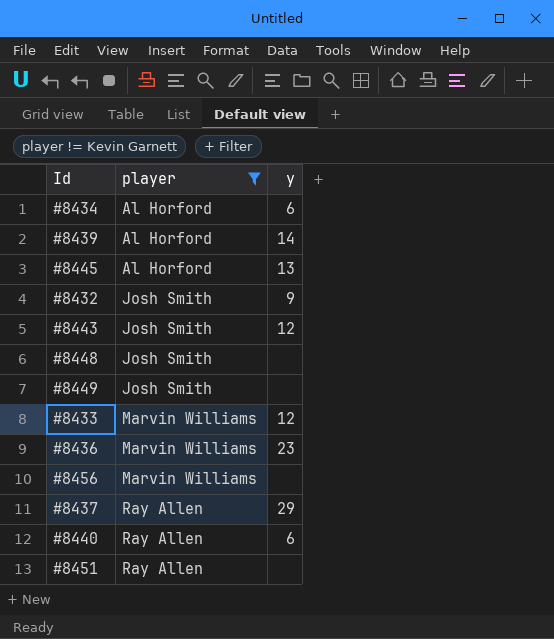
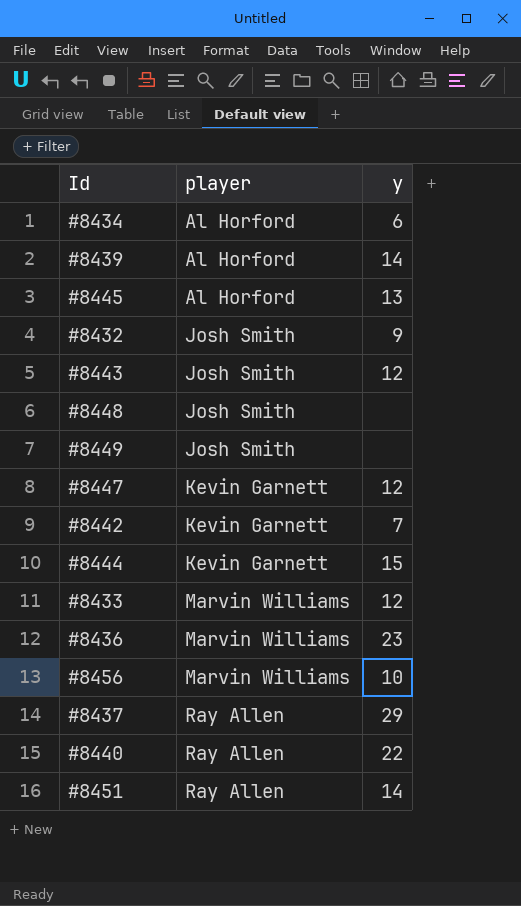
filter: player != Kevin Garnett -> none
#8456 | y: none -> 10
#8440 | y: 6 -> 22
#8451 | y: none -> 14

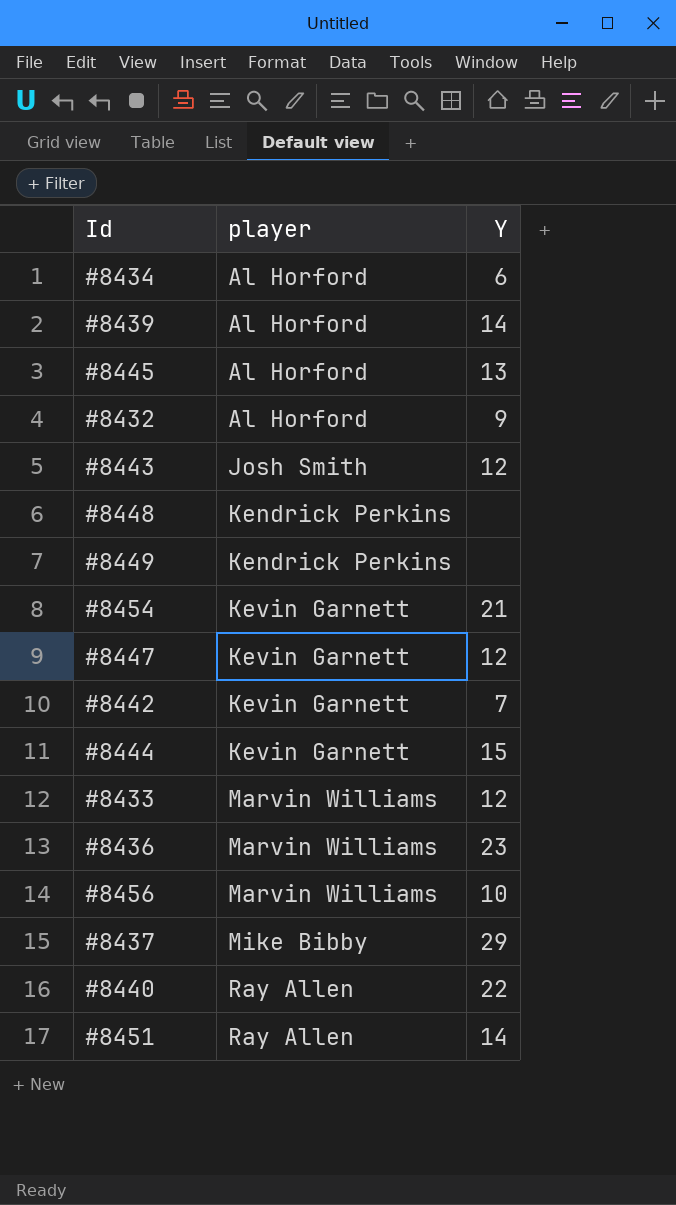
column name: y -> Y
#8432 | player: Josh Smith -> Al Horford
#8448 | player: Josh Smith -> Kendrick Perkins
#8449 | player: Josh Smith -> Kendrick Perkins
row #8454: none -> Kevin Garnett | 21
#8437 | player: Ray Allen -> Mike Bibby

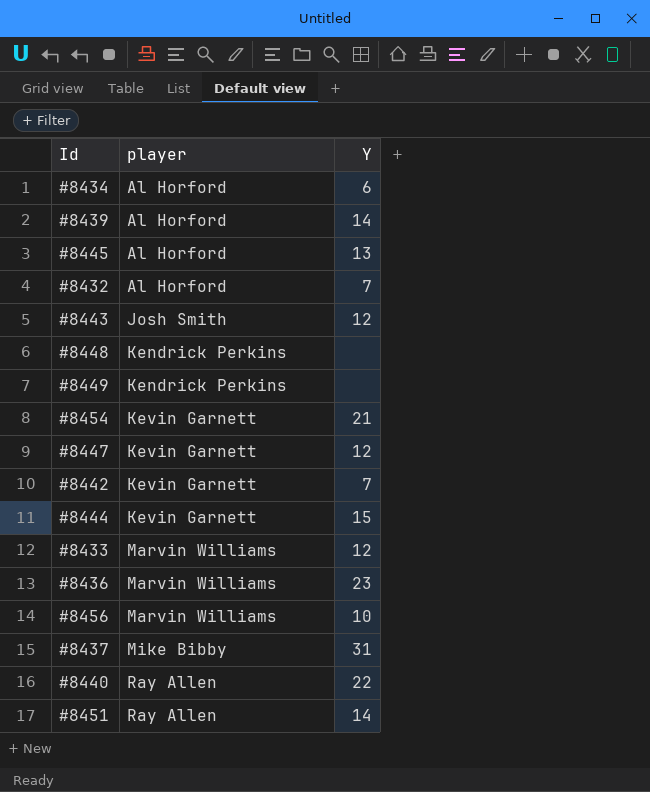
#8432 | Y: 9 -> 7
#8437 | Y: 29 -> 31

